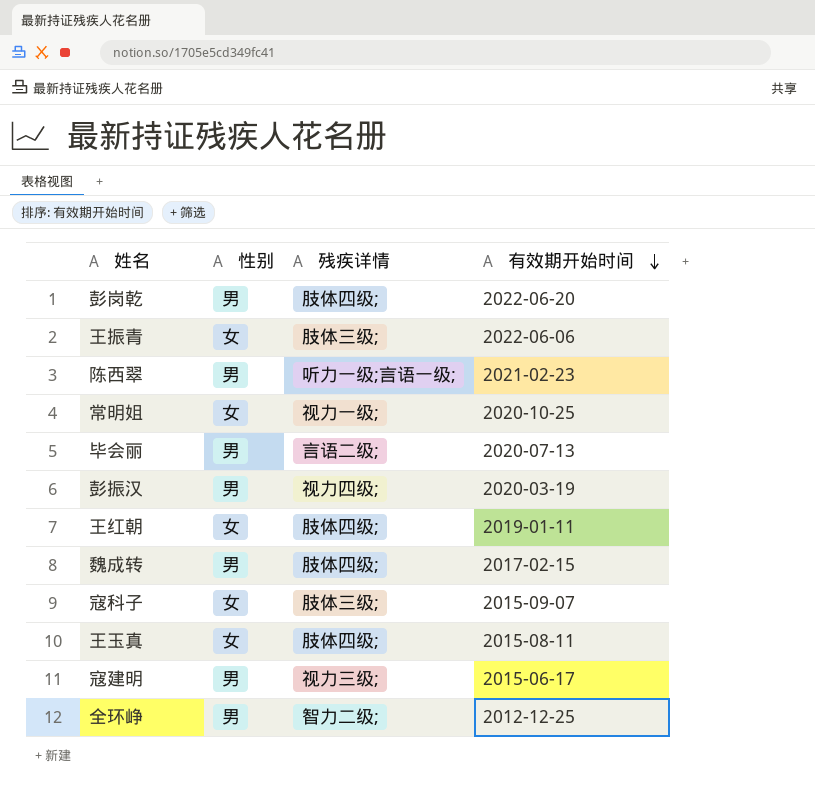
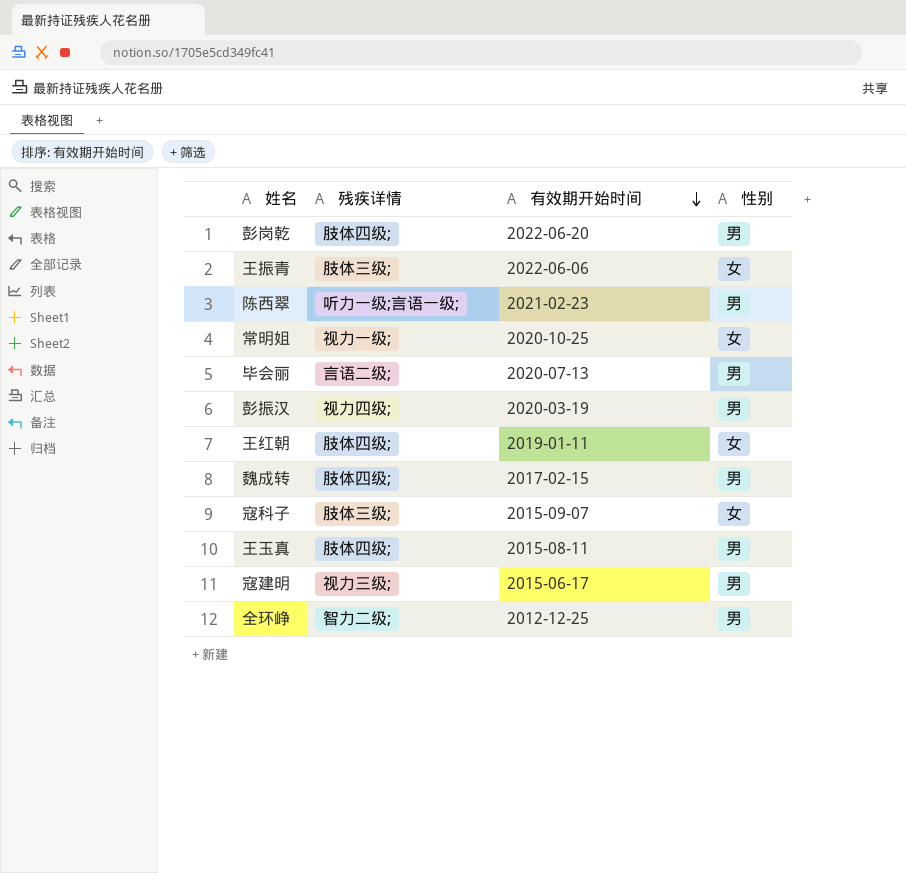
column 性别 | position: 2 -> 4
王玉真 | 性别: 女 -> 男

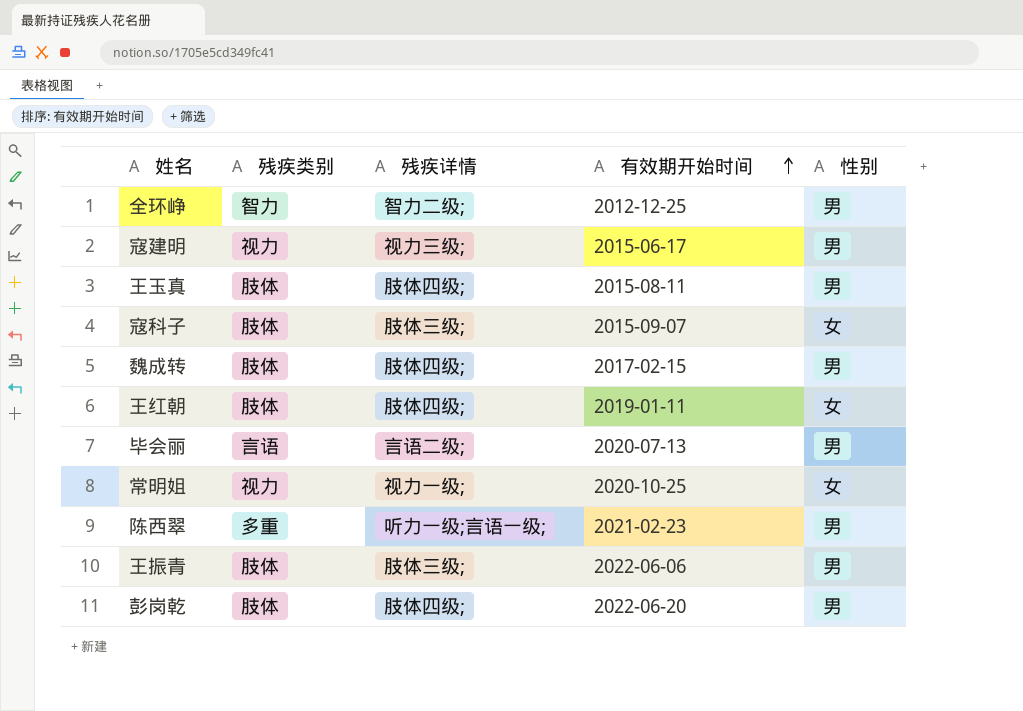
row order: 有效期开始时间 descending -> 有效期开始时间 ascending
column 残疾类别 | position: none -> 2
row 彭振汉: 视力四级; | 2020-03-19 | 男 -> none
王振青 | 性别: 女 -> 男

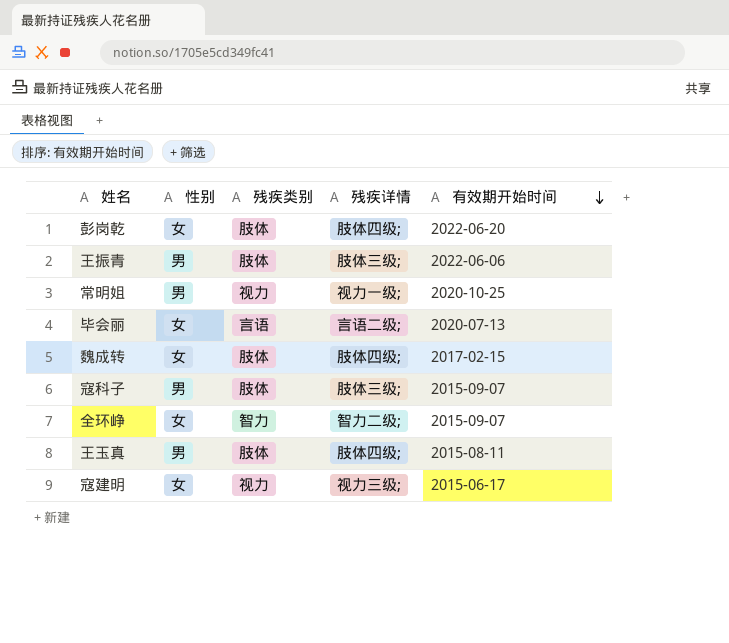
row order: 有效期开始时间 ascending -> 有效期开始时间 descending
column 性别 | position: 5 -> 2
row 王红朝: 肢体 | 肢体四级; | 2019-01-11 | 女 -> none
row 陈西翠: 多重 | 听力一级;言语一级; | 2021-02-23 | 男 -> none
彭岗乾 | 性别: 男 -> 女
常明姐 | 性别: 女 -> 男
毕会丽 | 性别: 男 -> 女
魏成转 | 性别: 男 -> 女
寇科子 | 性别: 女 -> 男
全环峥 | 性别: 男 -> 女
全环峥 | 有效期开始时间: 2012-12-25 -> 2015-09-07
寇建明 | 性别: 男 -> 女

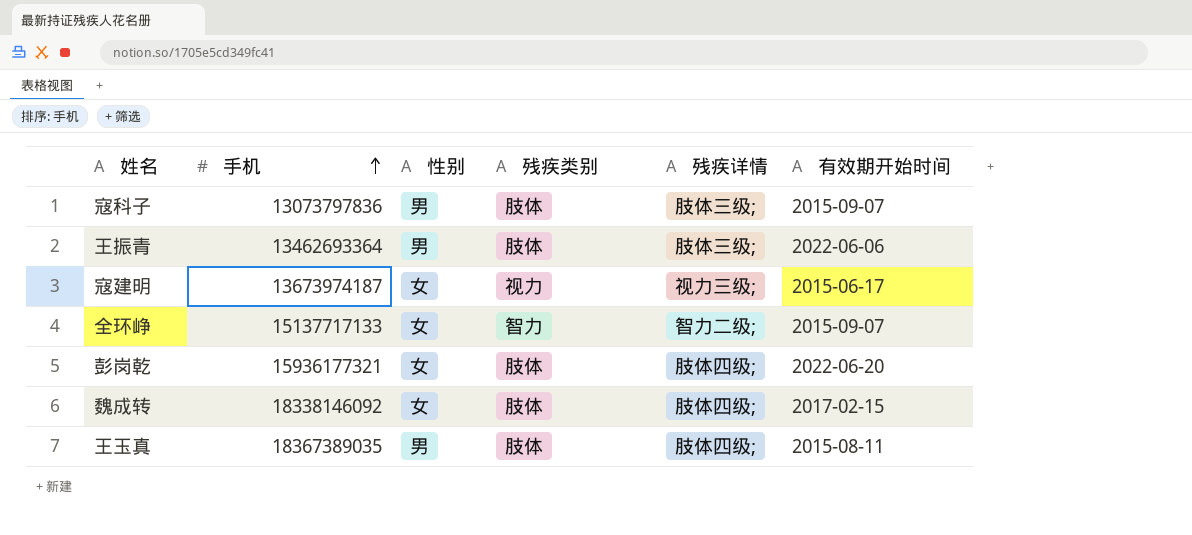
row order: 有效期开始时间 descending -> 手机 ascending
column 手机 | position: none -> 2
row 常明姐: 男 | 视力 | 视力一级; | 2020-10-25 -> none
row 毕会丽: 女 | 言语 | 言语二级; | 2020-07-13 -> none

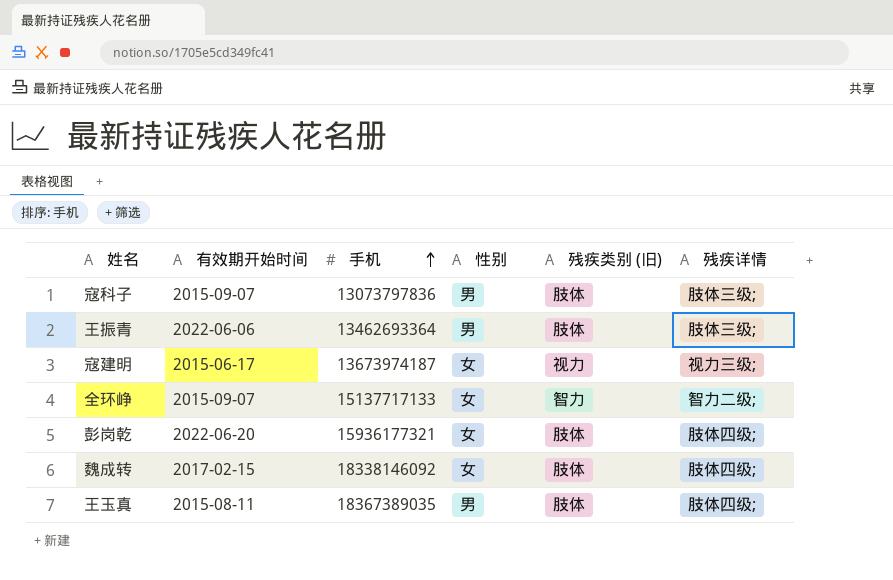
column 有效期开始时间 | position: 6 -> 2
column name: 残疾类别 -> 残疾类别 (旧)

